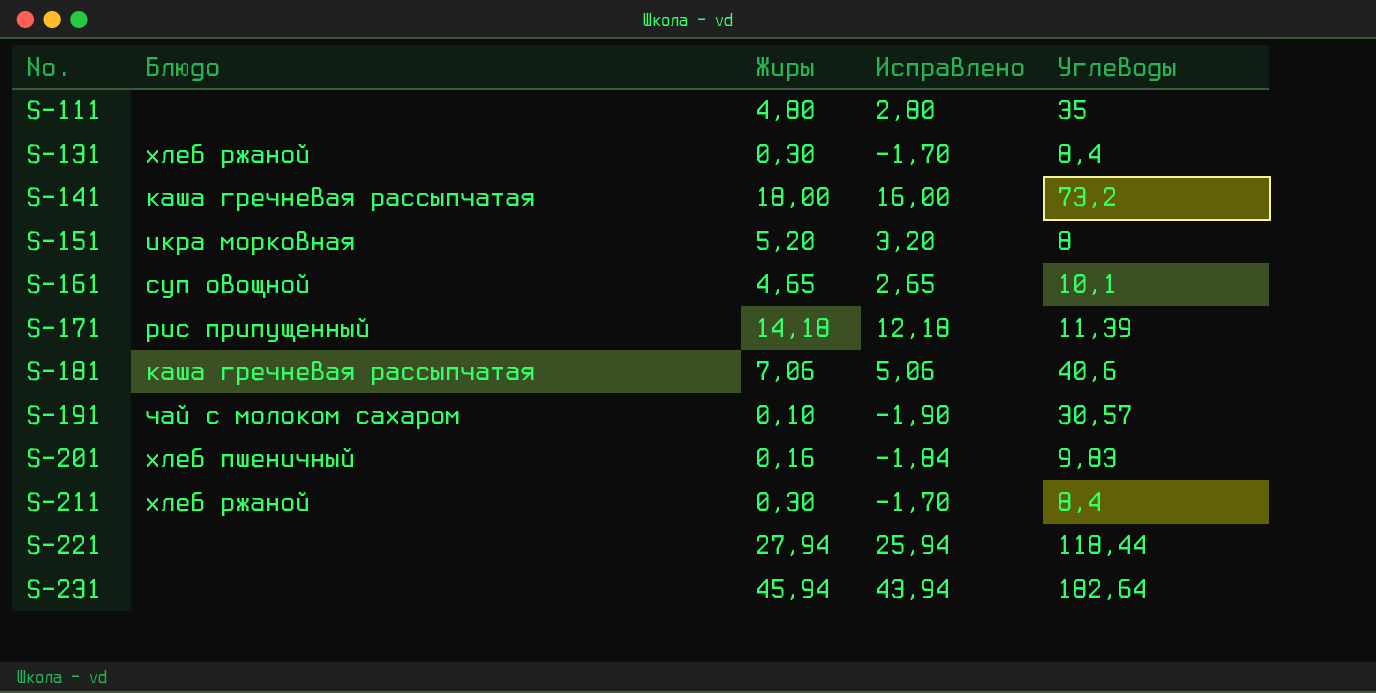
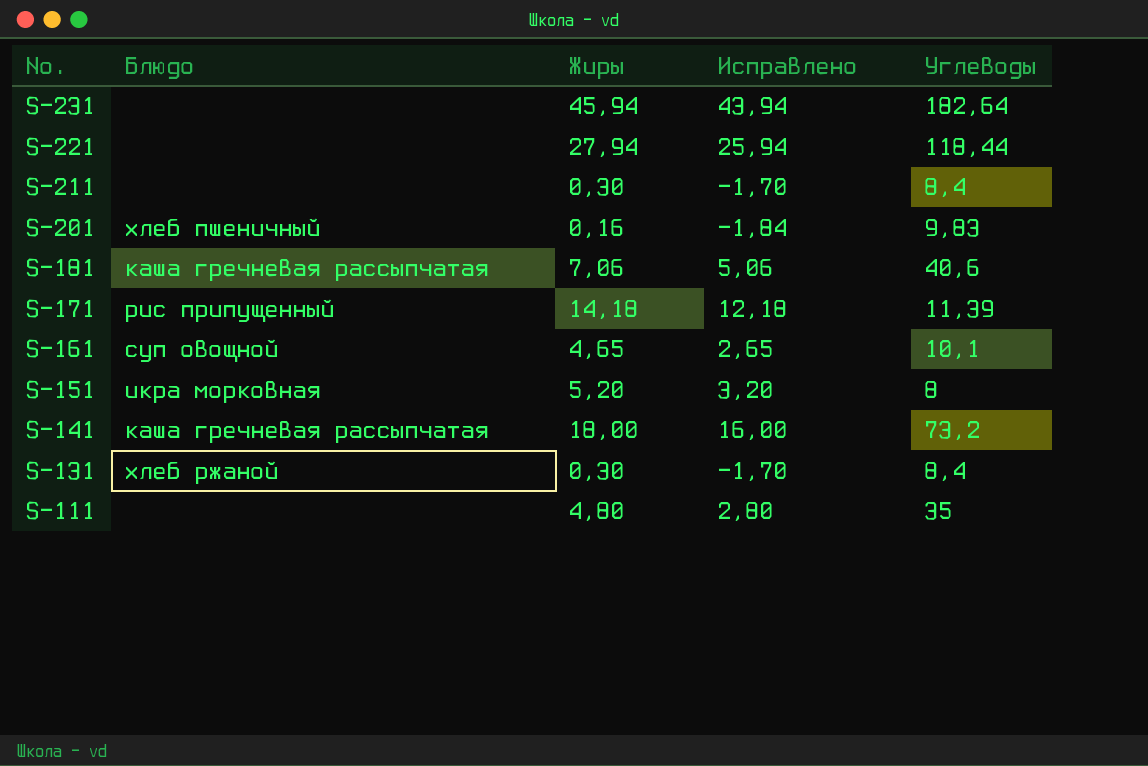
row order: No. ascending -> No. descending
row S-191: чай с молоком сахаром | 0,10 | -1,90 | 30,57 -> none
S-211 | Блюдо: хлеб ржаной -> none

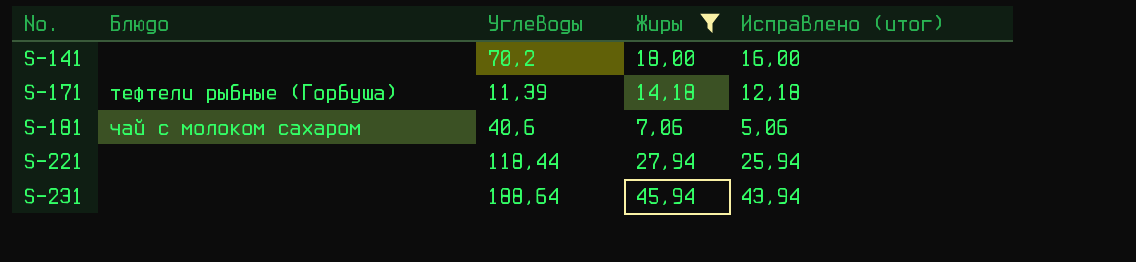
filter: none -> Жиры >= 7,06
row order: No. descending -> No. ascending
column Углеводы | position: 5 -> 3
column name: Исправлено -> Исправлено (итог)
S-141 | Блюдо: каша гречневая рассыпчатая -> none
S-141 | Углеводы: 73,2 -> 70,2
S-171 | Блюдо: рис припущенный -> тефтели рыбные (Горбуша)
S-181 | Блюдо: каша гречневая рассыпчатая -> чай с молоком сахаром
S-231 | Углеводы: 182,64 -> 188,64

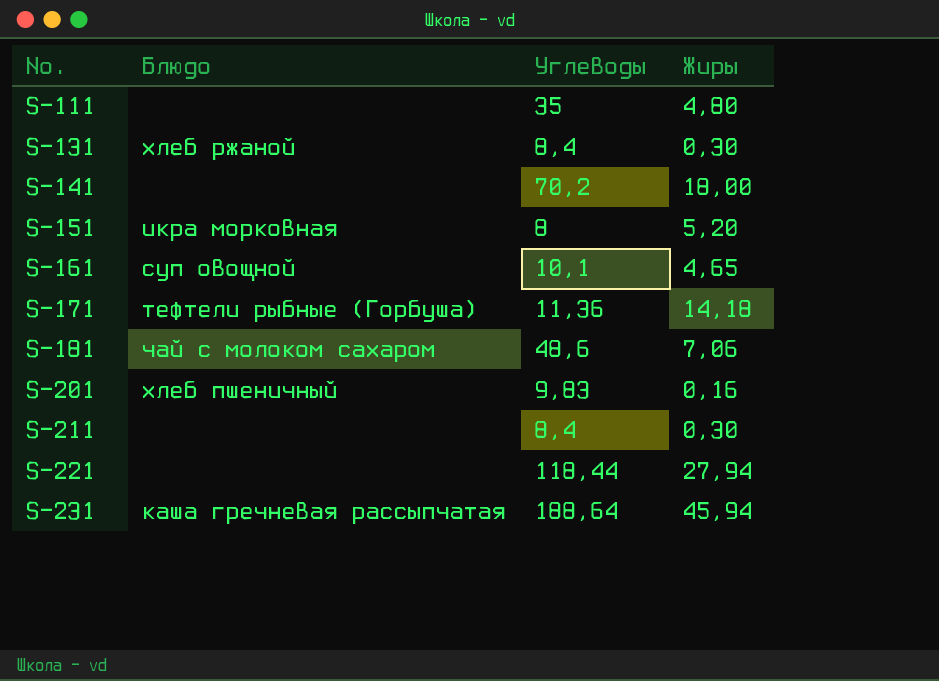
filter: Жиры >= 7,06 -> none
column Исправлено (итог) | formula: [Жиры] - 2 -> none
S-171 | Углеводы: 11,39 -> 11,36
S-181 | Углеводы: 40,6 -> 48,6
S-231 | Блюдо: none -> каша гречневая рассыпчатая

